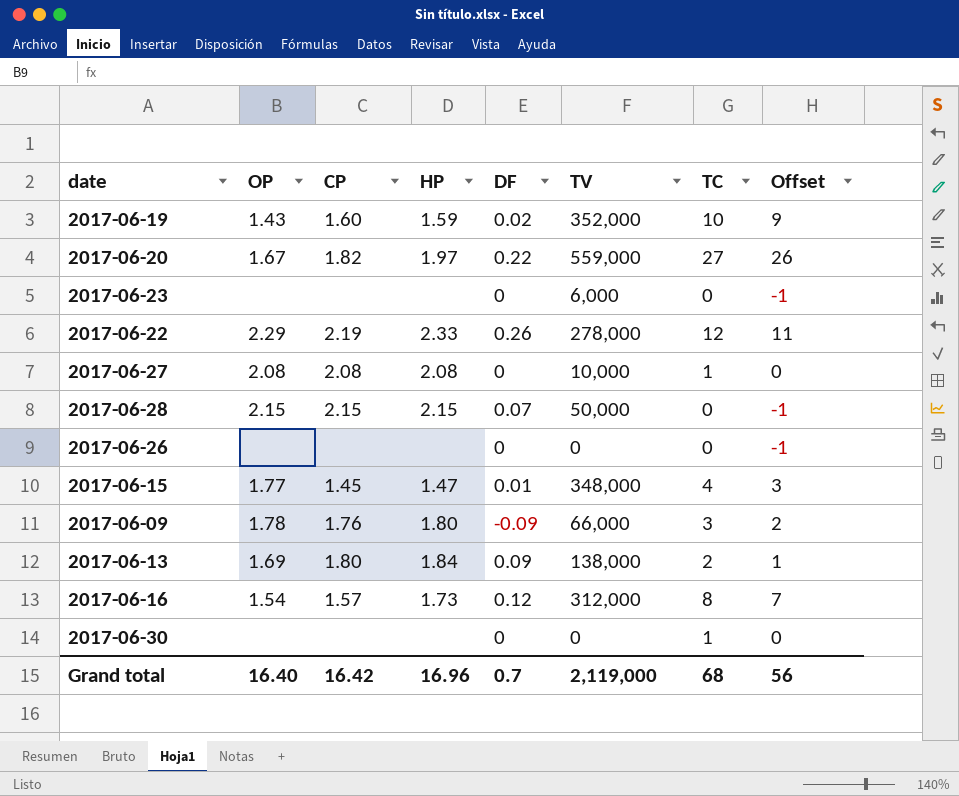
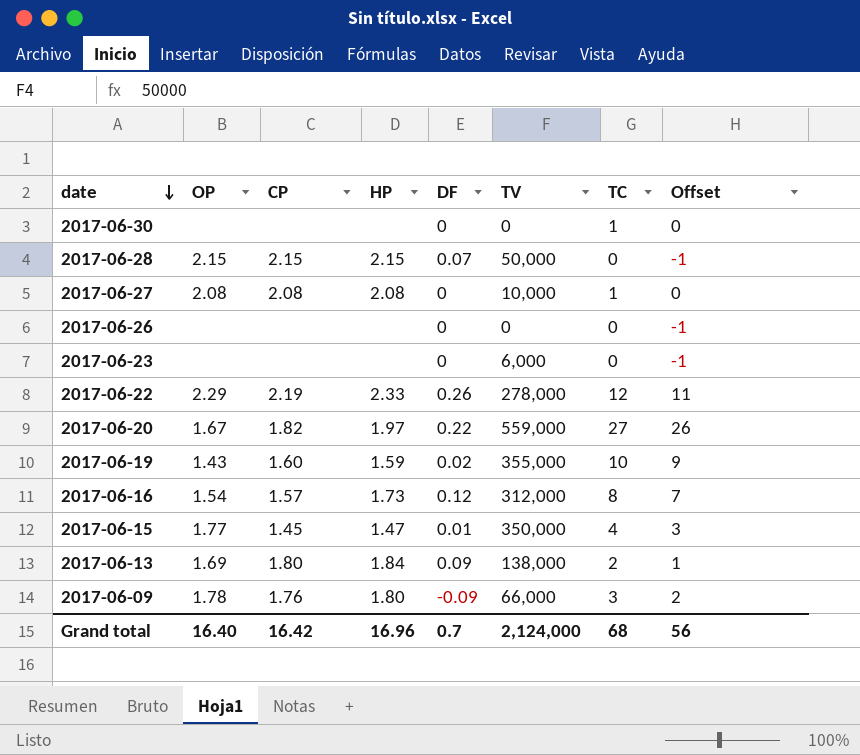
row order: none -> date descending
2017-06-19 | TV: 352,000 -> 355,000
2017-06-15 | TV: 348,000 -> 350,000
Grand total | TV: 2,119,000 -> 2,124,000

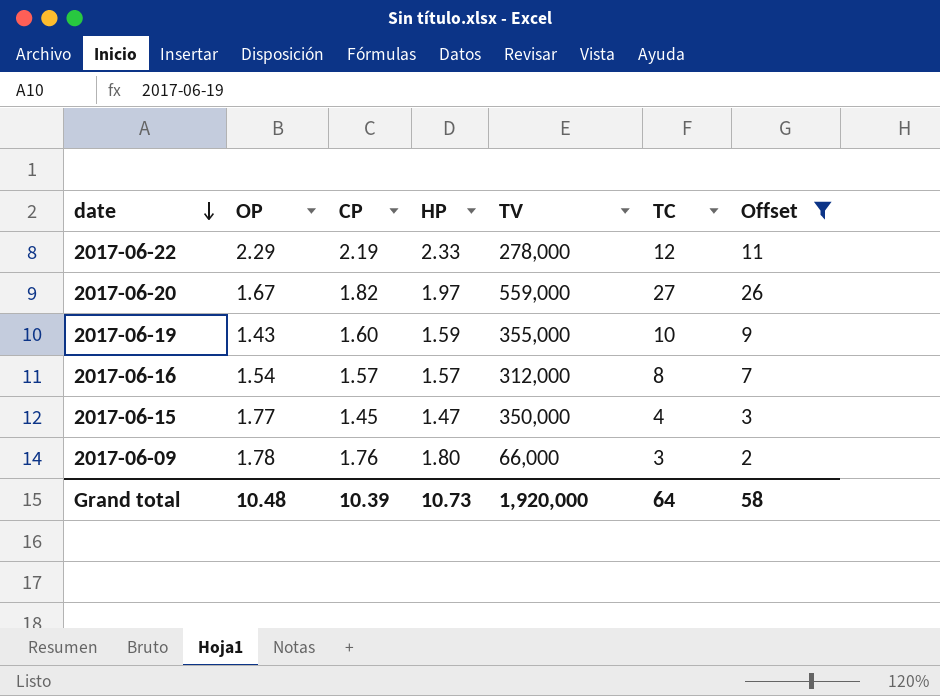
filter: none -> Offset >= 2
column DF | position: 5 -> none
2017-06-16 | HP: 1.73 -> 1.57
Grand total | OP: 16.40 -> 10.48
Grand total | CP: 16.42 -> 10.39
Grand total | HP: 16.96 -> 10.73
Grand total | TV: 2,124,000 -> 1,920,000
Grand total | TC: 68 -> 64
Grand total | Offset: 56 -> 58

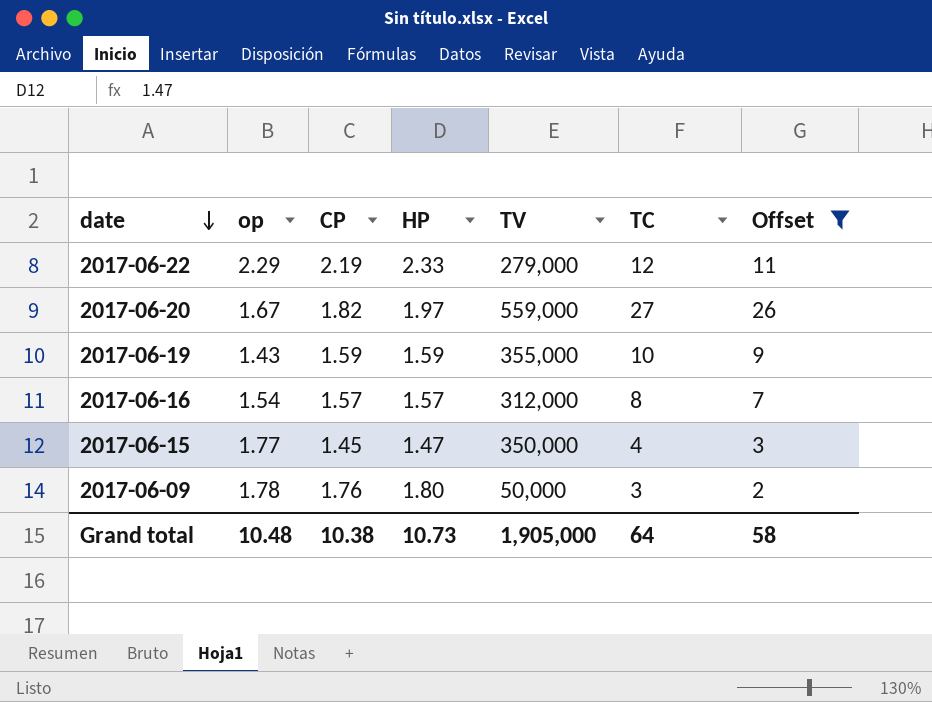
column name: OP -> op
2017-06-22 | TV: 278,000 -> 279,000
2017-06-19 | CP: 1.60 -> 1.59
2017-06-09 | TV: 66,000 -> 50,000
Grand total | CP: 10.39 -> 10.38
Grand total | TV: 1,920,000 -> 1,905,000

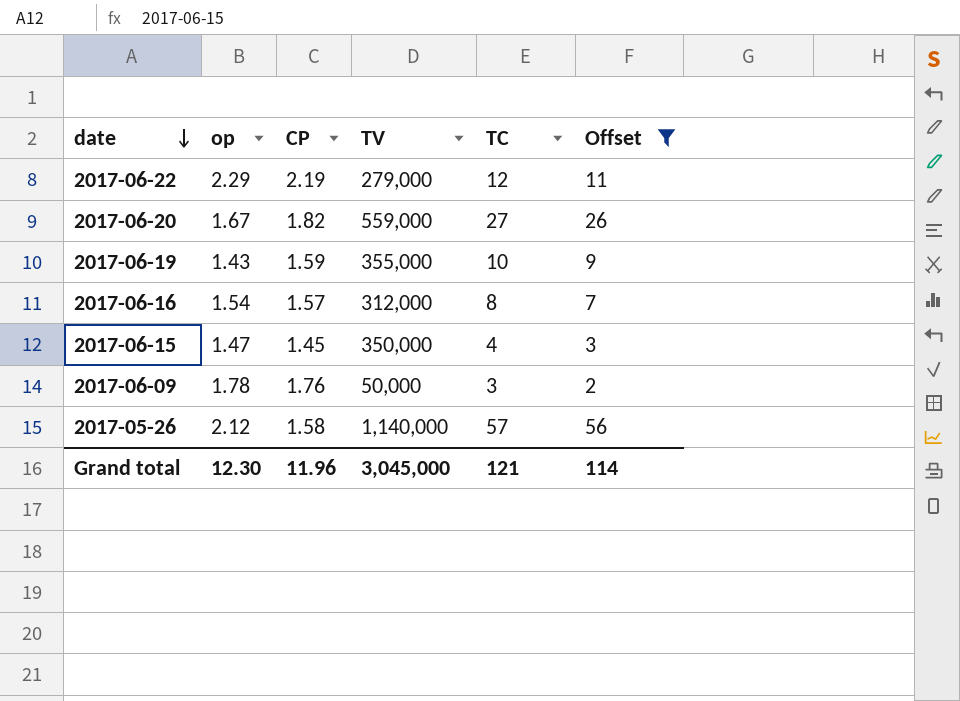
column HP | position: 4 -> none
2017-06-15 | op: 1.77 -> 1.47
row 2017-05-26: none -> 2.12 | 1.58 | 1,140,000 | 57 | 56
Grand total | op: 10.48 -> 12.30
Grand total | CP: 10.38 -> 11.96
Grand total | TV: 1,905,000 -> 3,045,000
Grand total | TC: 64 -> 121
Grand total | Offset: 58 -> 114

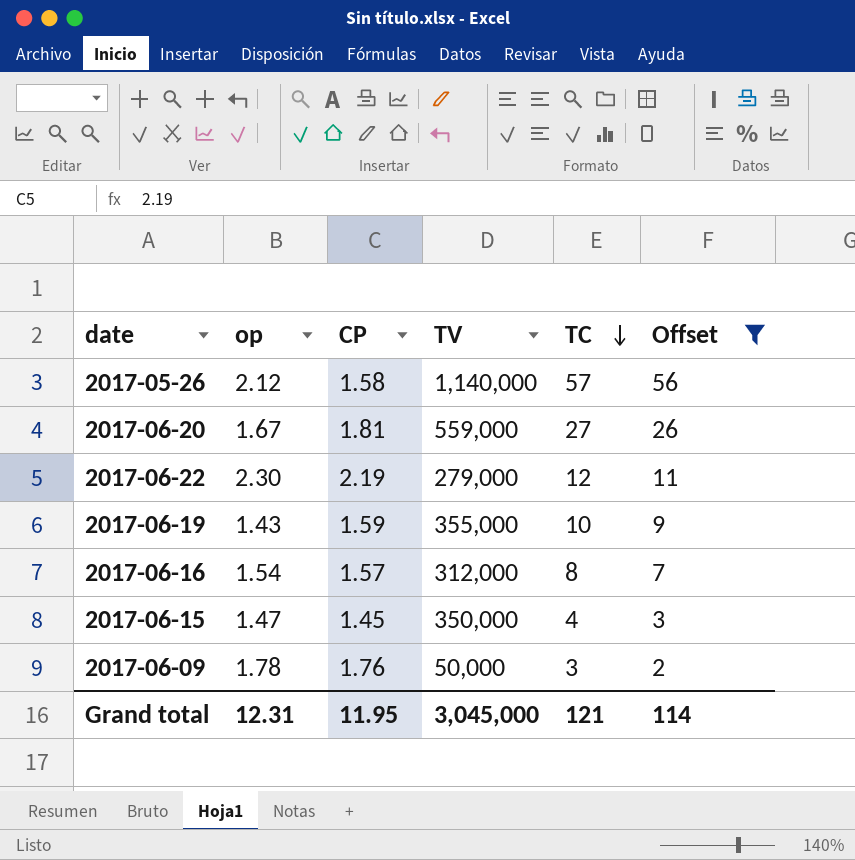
row order: date descending -> TC descending
2017-06-20 | CP: 1.82 -> 1.81
2017-06-22 | op: 2.29 -> 2.30
Grand total | op: 12.30 -> 12.31
Grand total | CP: 11.96 -> 11.95

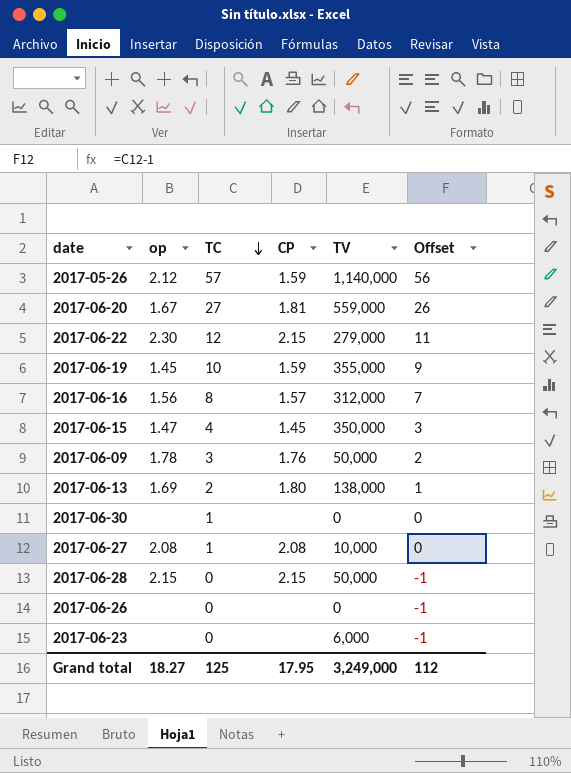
filter: Offset >= 2 -> none
column TC | position: 5 -> 3
2017-05-26 | CP: 1.58 -> 1.59
2017-06-22 | CP: 2.19 -> 2.15
2017-06-19 | op: 1.43 -> 1.45
2017-06-16 | op: 1.54 -> 1.56
Grand total | op: 12.31 -> 18.27
Grand total | TC: 121 -> 125
Grand total | CP: 11.95 -> 17.95
Grand total | TV: 3,045,000 -> 3,249,000
Grand total | Offset: 114 -> 112

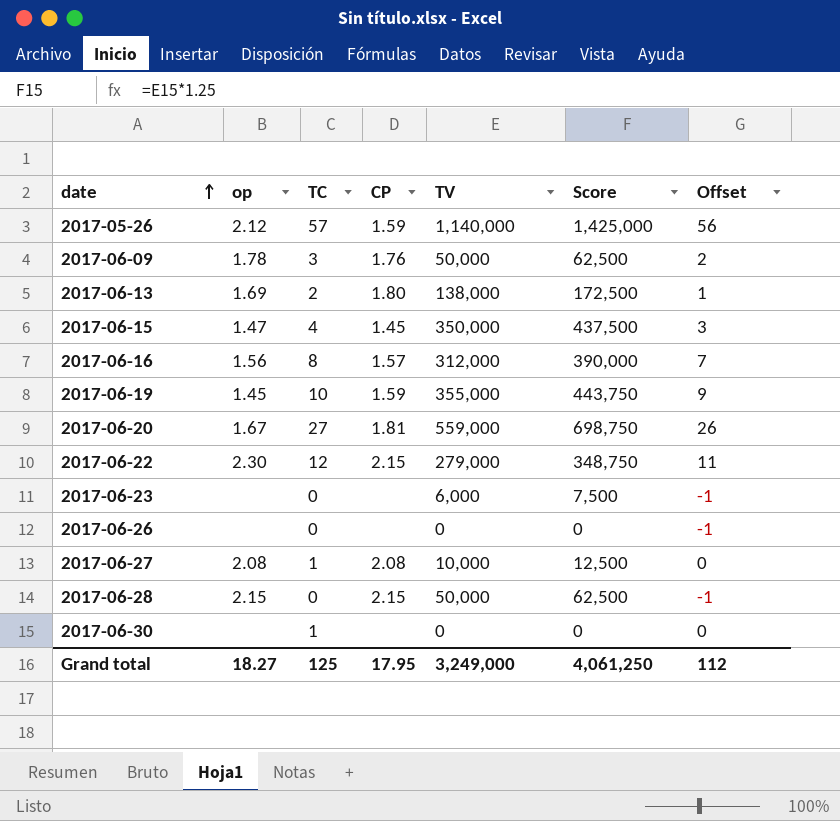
row order: TC descending -> date ascending
column Score | formula: none -> [TV] * 1.25

